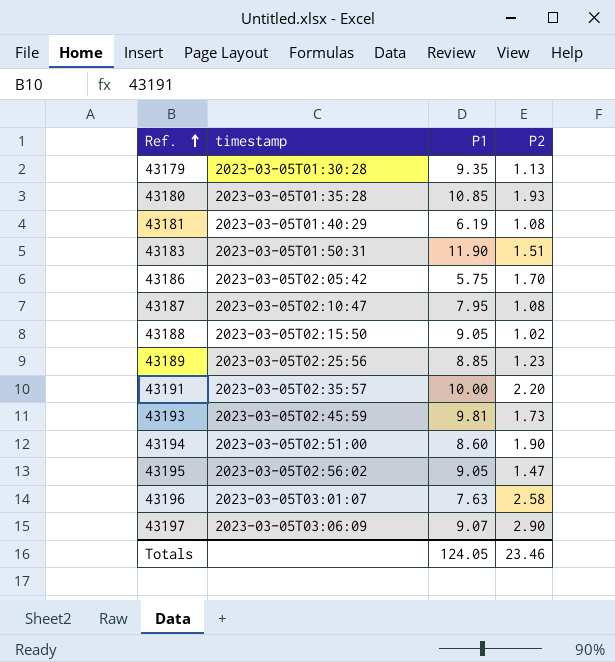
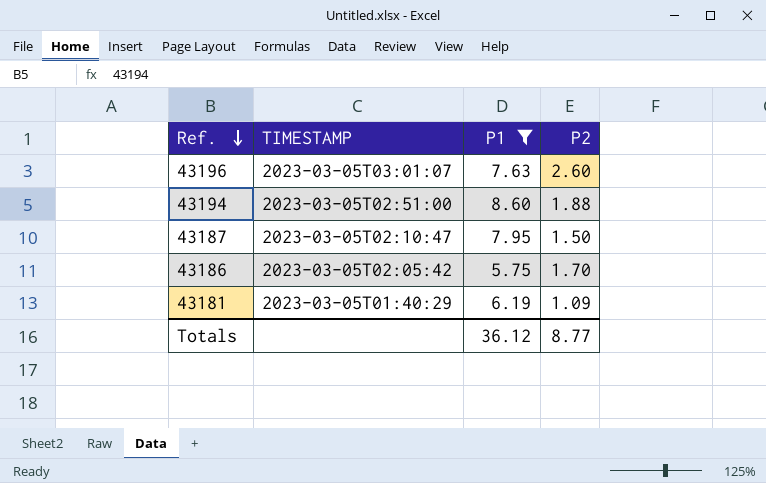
filter: none -> P1 <= 8.60
row order: Ref. ascending -> Ref. descending
column name: timestamp -> TIMESTAMP
43196 | P2: 2.58 -> 2.60
43194 | P2: 1.90 -> 1.88
43187 | P2: 1.08 -> 1.50
43181 | P2: 1.08 -> 1.09
Totals | P1: 124.05 -> 36.12
Totals | P2: 23.46 -> 8.77

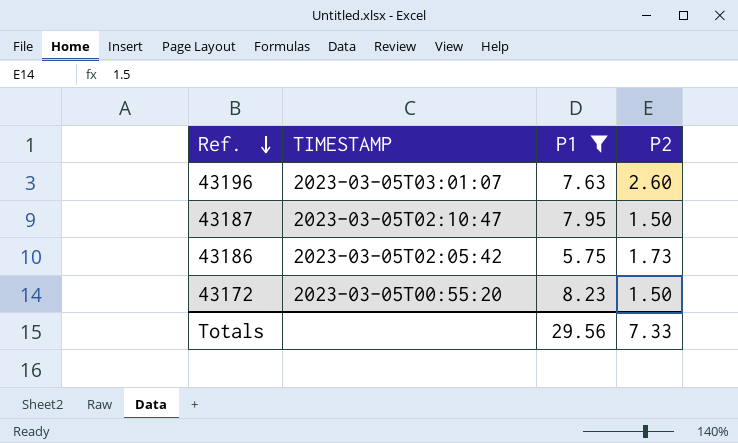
row 43194: 2023-03-05T02:51:00 | 8.60 | 1.88 -> none
row 43181: 2023-03-05T01:40:29 | 6.19 | 1.09 -> none
43186 | P2: 1.70 -> 1.73
row 43172: none -> 2023-03-05T00:55:20 | 8.23 | 1.50
Totals | P1: 36.12 -> 29.56
Totals | P2: 8.77 -> 7.33

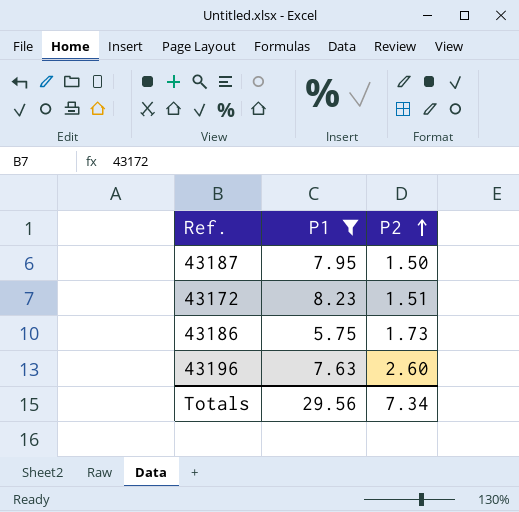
row order: Ref. descending -> P2 ascending
column TIMESTAMP | position: 2 -> none
43172 | P2: 1.50 -> 1.51
Totals | P2: 7.33 -> 7.34

